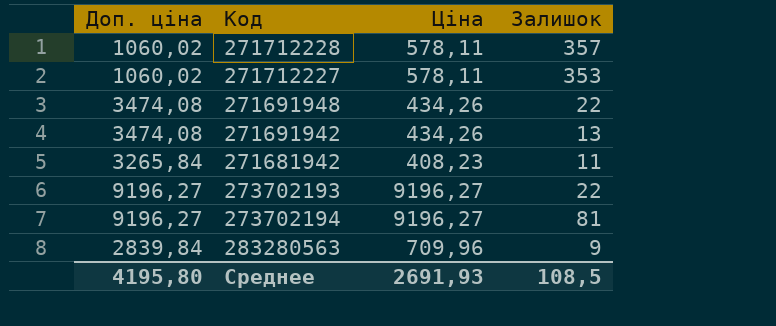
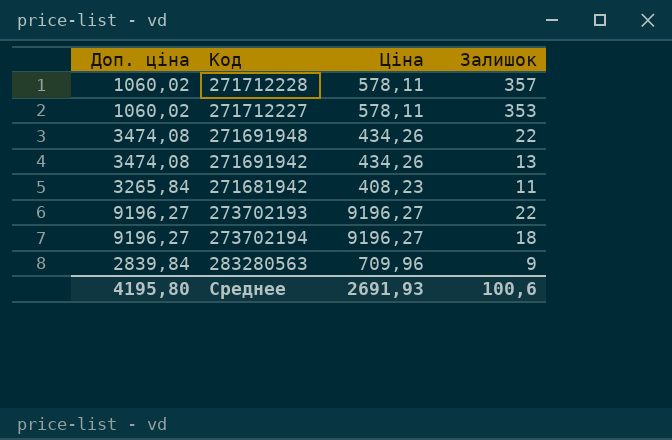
273702194 | Залишок: 81 -> 18
Среднее | Залишок: 108,5 -> 100,6

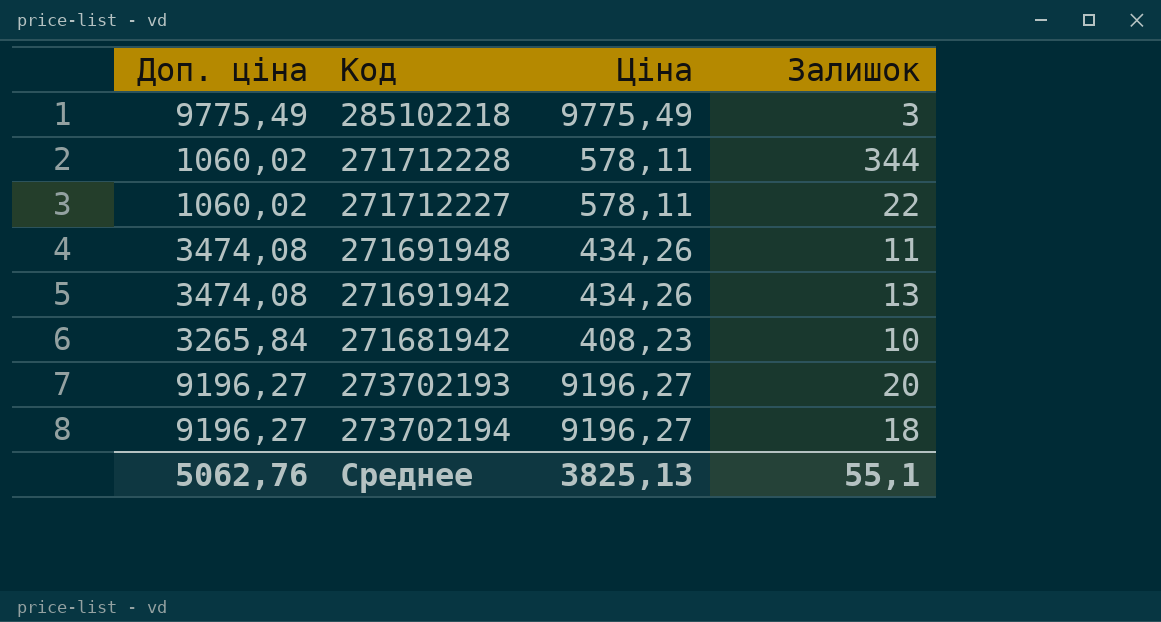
row 283280563: 2839,84 | 709,96 | 9 -> none
row 285102218: none -> 9775,49 | 9775,49 | 3
271712228 | Залишок: 357 -> 344
271712227 | Залишок: 353 -> 22
271691948 | Залишок: 22 -> 11
271681942 | Залишок: 11 -> 10
273702193 | Залишок: 22 -> 20
Среднее | Доп. ціна: 4195,80 -> 5062,76
Среднее | Ціна: 2691,93 -> 3825,13
Среднее | Залишок: 100,6 -> 55,1

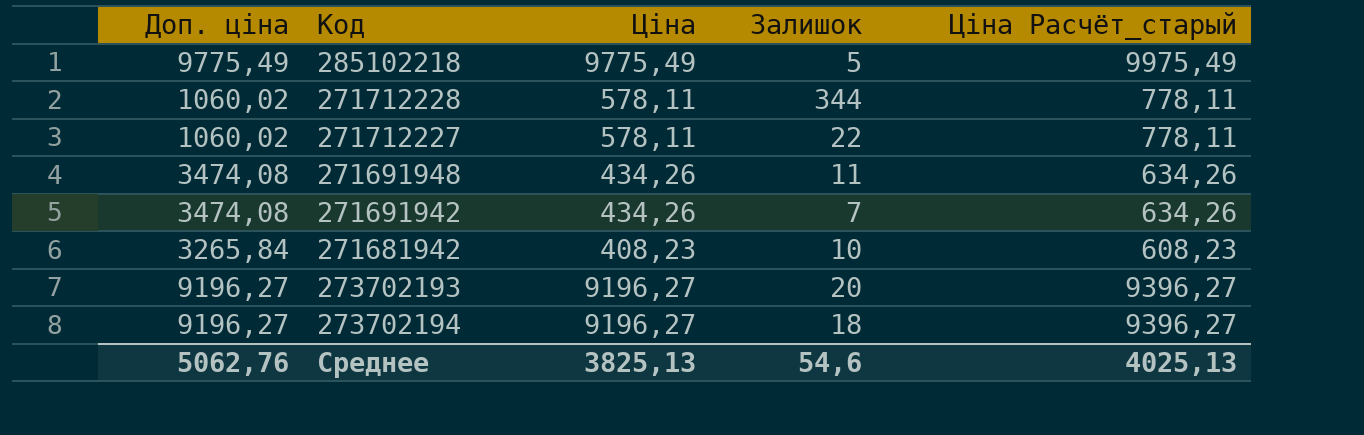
column Ціна Расчёт_старый | formula: none -> [Ціна] + 200
285102218 | Залишок: 3 -> 5
271691942 | Залишок: 13 -> 7
Среднее | Залишок: 55,1 -> 54,6

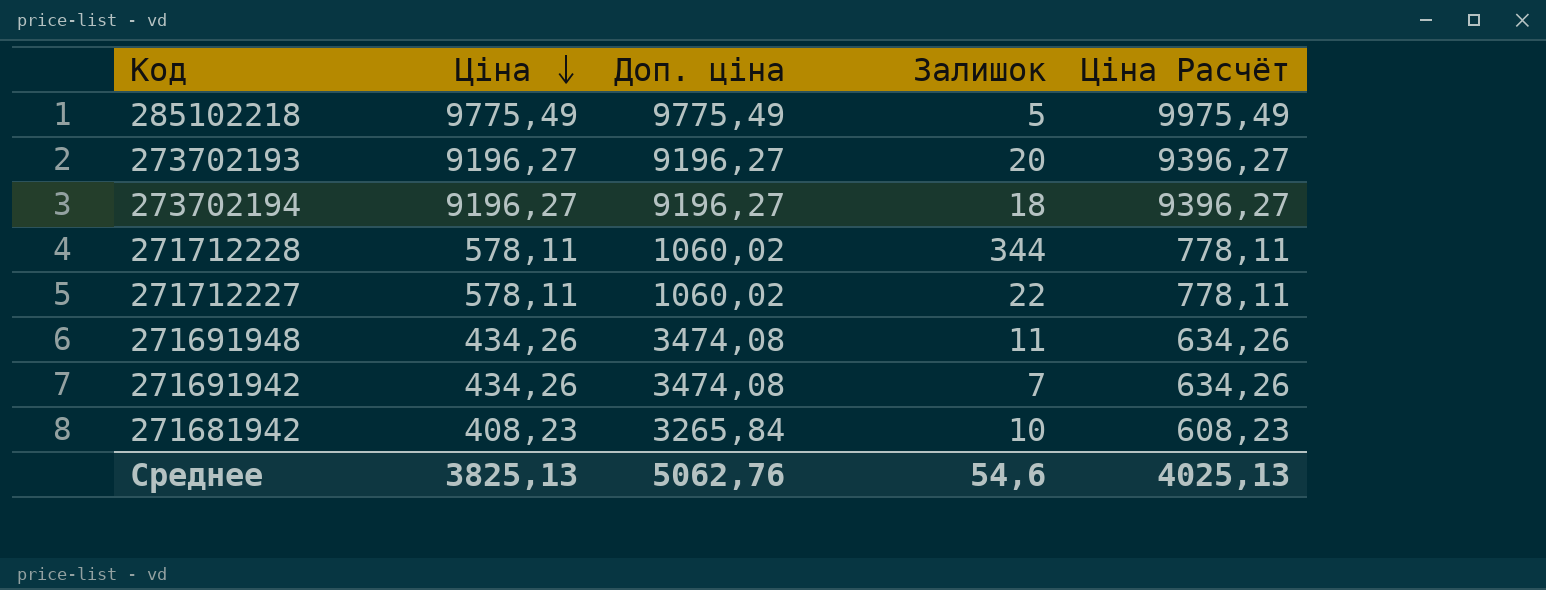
row order: none -> Ціна descending
column Доп. ціна | position: 1 -> 3
column name: Ціна Расчёт_старый -> Ціна Расчёт

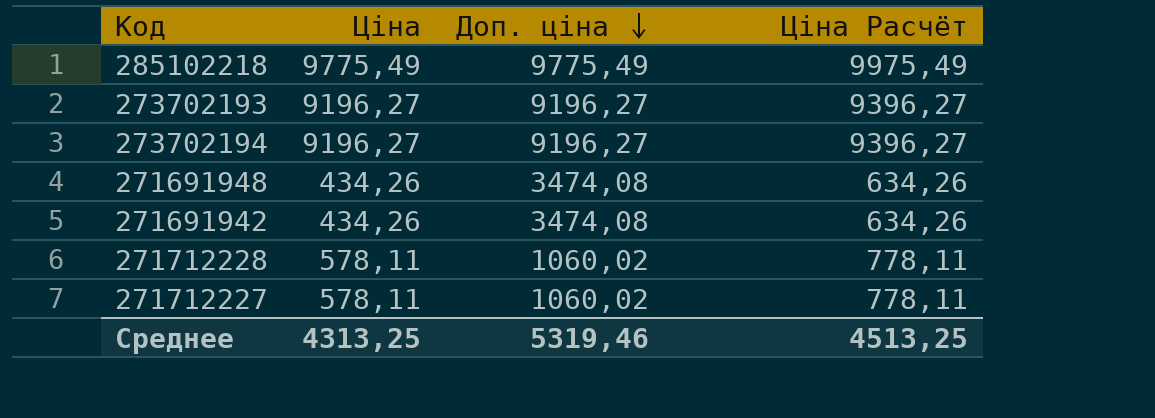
row order: Ціна descending -> Доп. ціна descending
column Залишок | position: 4 -> none
row 271681942: 408,23 | 3265,84 | 10 | 608,23 -> none
Среднее | Ціна: 3825,13 -> 4313,25
Среднее | Доп. ціна: 5062,76 -> 5319,46
Среднее | Ціна Расчёт: 4025,13 -> 4513,25

